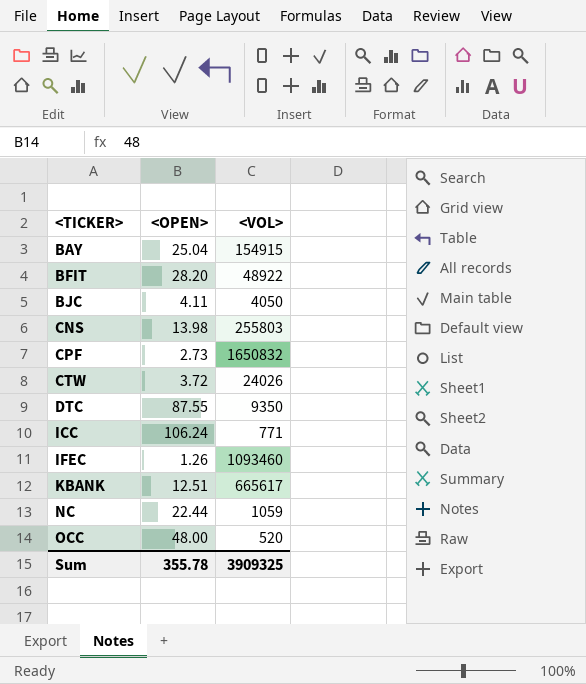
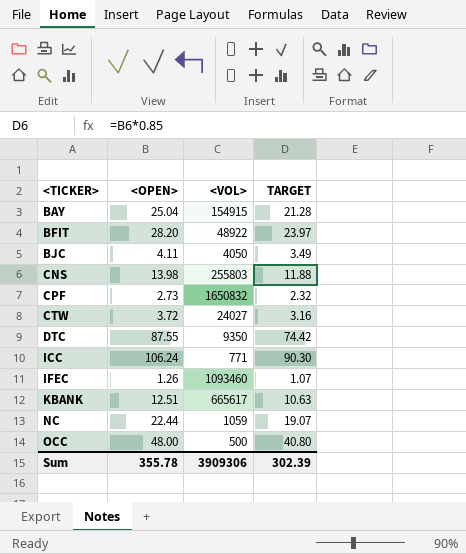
column TARGET | formula: none -> [<OPEN>] * 0.85
CTW | <VOL>: 24026 -> 24027
OCC | <VOL>: 520 -> 500
Sum | <VOL>: 3909325 -> 3909306

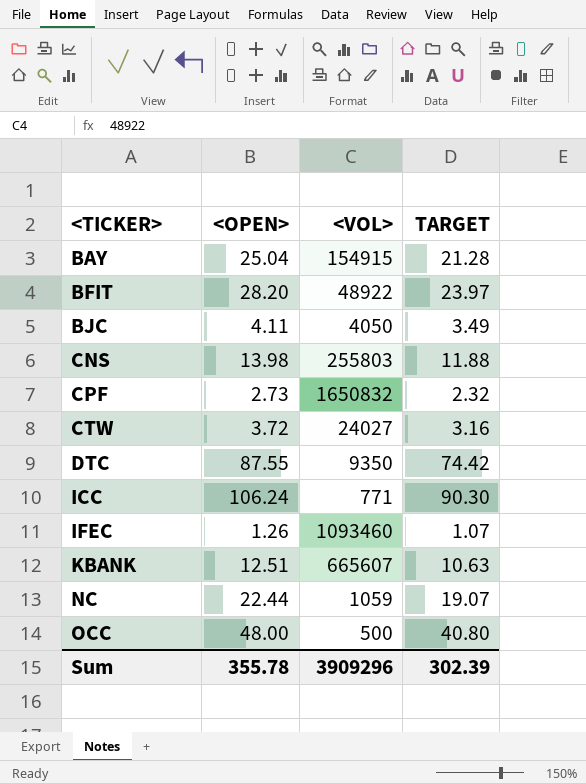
KBANK | <VOL>: 665617 -> 665607
Sum | <VOL>: 3909306 -> 3909296

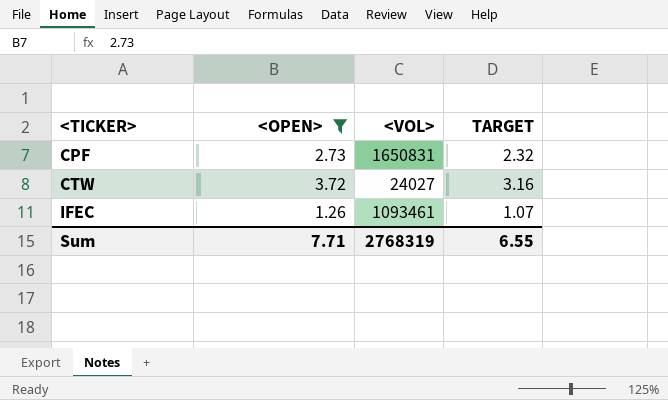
filter: none -> <OPEN> <= 3.72
CPF | <VOL>: 1650832 -> 1650831
IFEC | <VOL>: 1093460 -> 1093461
Sum | <OPEN>: 355.78 -> 7.71
Sum | <VOL>: 3909296 -> 2768319
Sum | TARGET: 302.39 -> 6.55

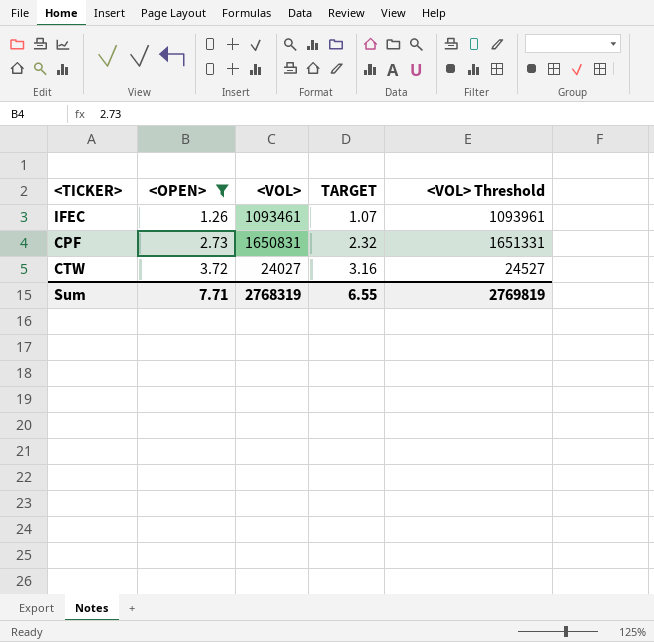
row order: <TICKER> ascending -> <OPEN> ascending
column <VOL> Threshold | formula: none -> [<VOL>] + 500

